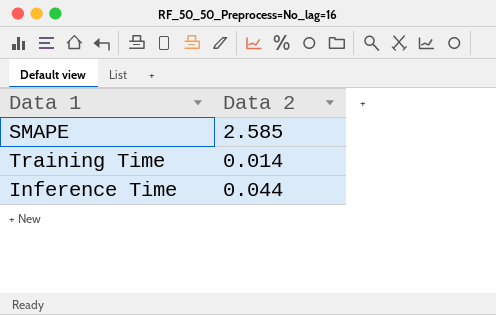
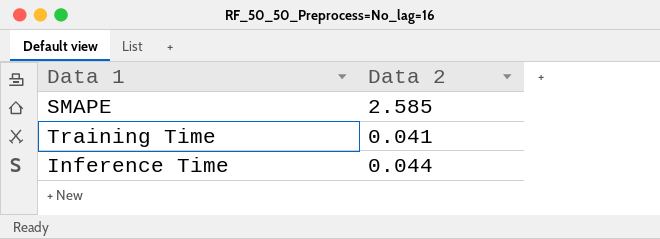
Training Time | Data 2: 0.014 -> 0.041

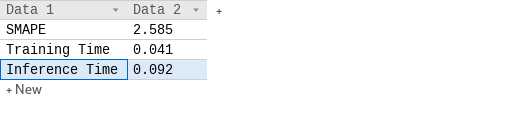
Inference Time | Data 2: 0.044 -> 0.092

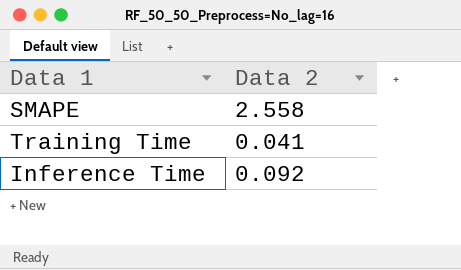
SMAPE | Data 2: 2.585 -> 2.558

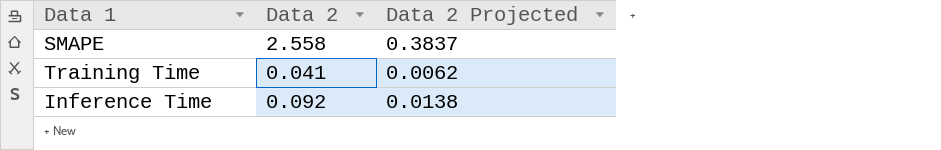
column Data 2 Projected | formula: none -> [Data 2] * 0.15

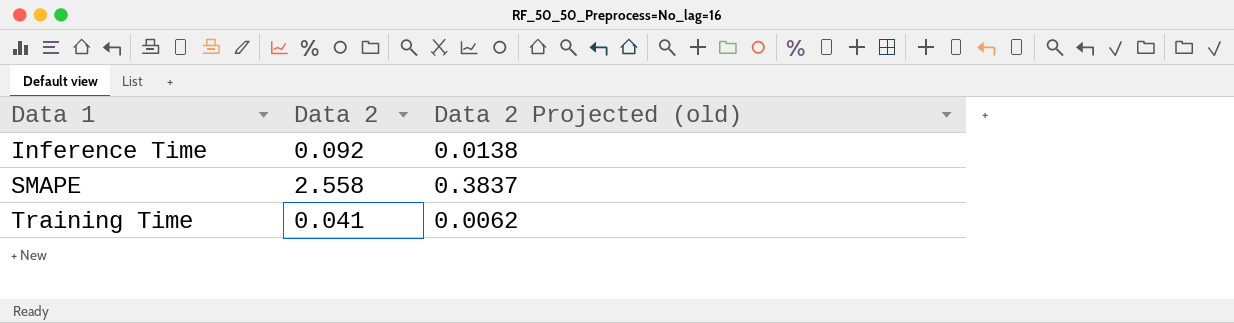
row order: none -> Data 1 ascending
column name: Data 2 Projected -> Data 2 Projected (old)

